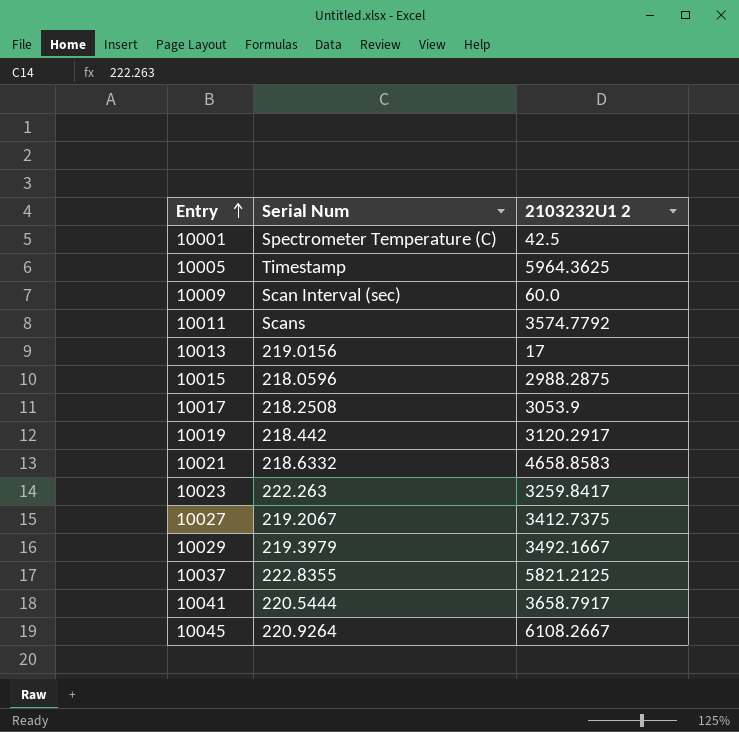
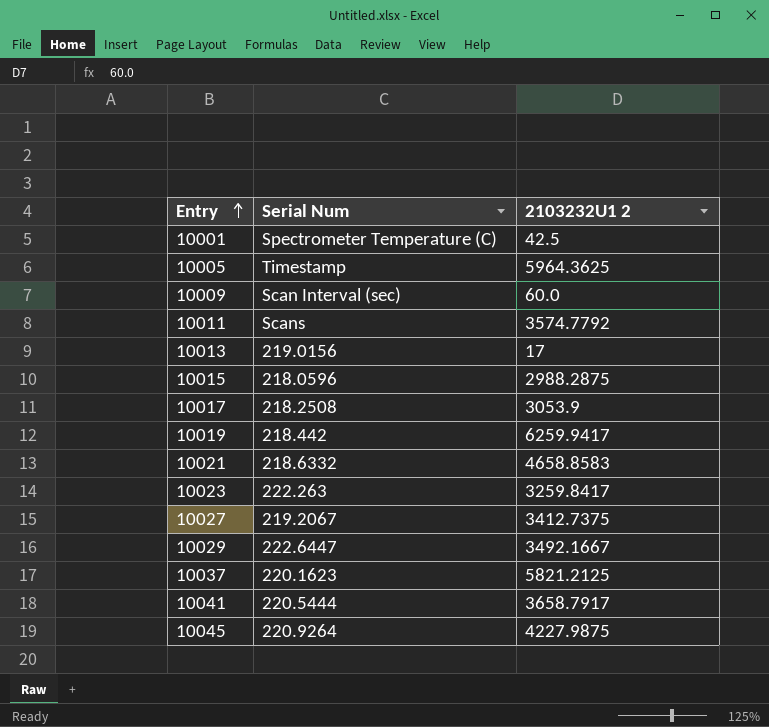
10019 | 2103232U1 2: 3120.2917 -> 6259.9417
10029 | Serial Num: 219.3979 -> 222.6447
10037 | Serial Num: 222.8355 -> 220.1623
10045 | 2103232U1 2: 6108.2667 -> 4227.9875

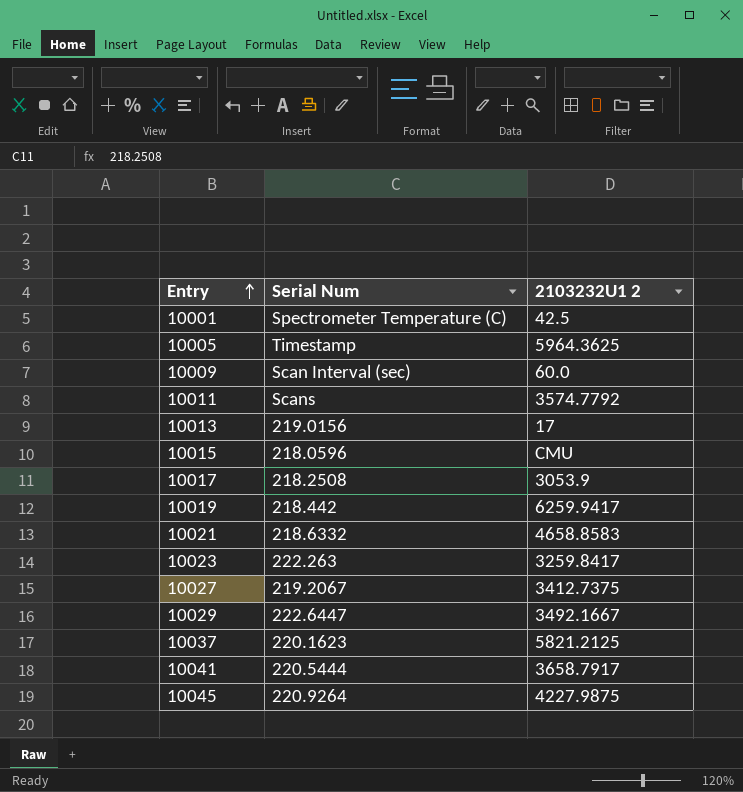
10015 | 2103232U1 2: 2988.2875 -> CMU

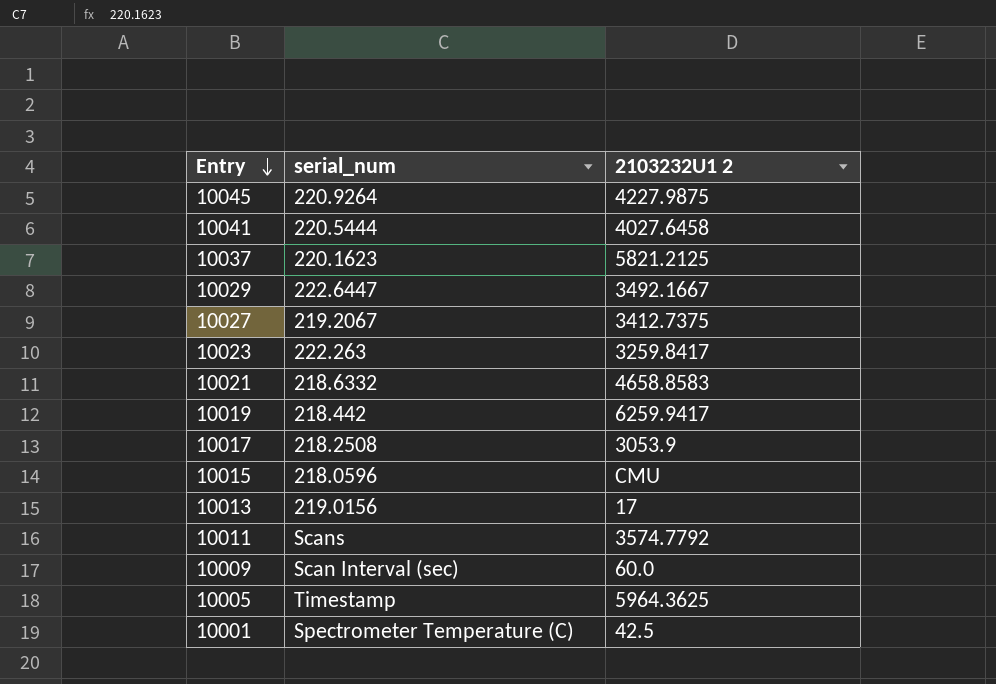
row order: Entry ascending -> Entry descending
column name: Serial Num -> serial_num
10041 | 2103232U1 2: 3658.7917 -> 4027.6458

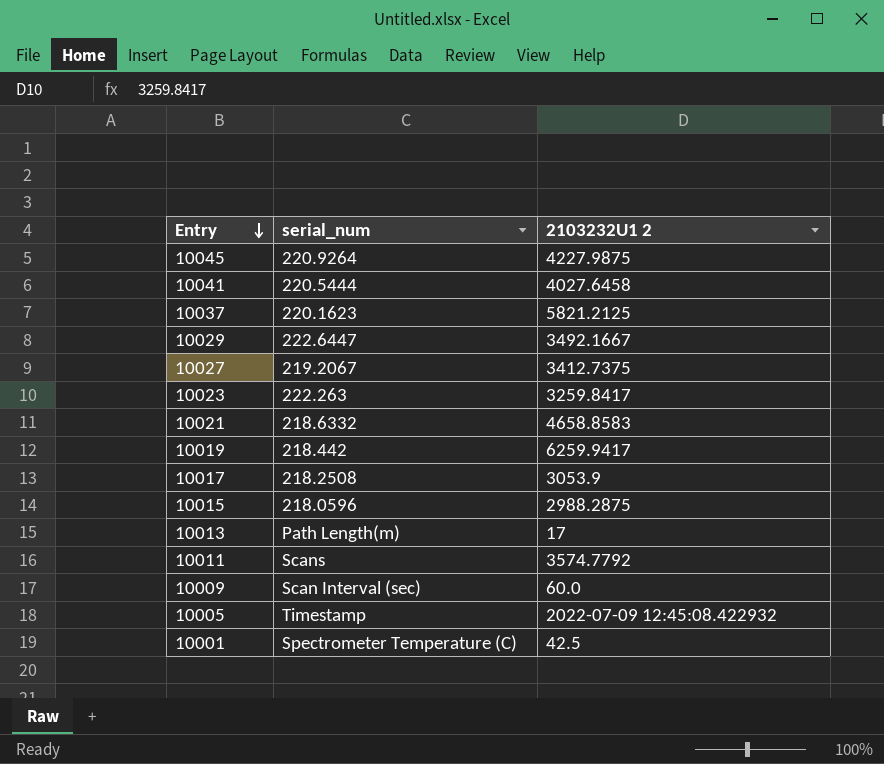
10015 | 2103232U1 2: CMU -> 2988.2875
10013 | serial_num: 219.0156 -> Path Length(m)
10005 | 2103232U1 2: 5964.3625 -> 2022-07-09 12:45:08.422932

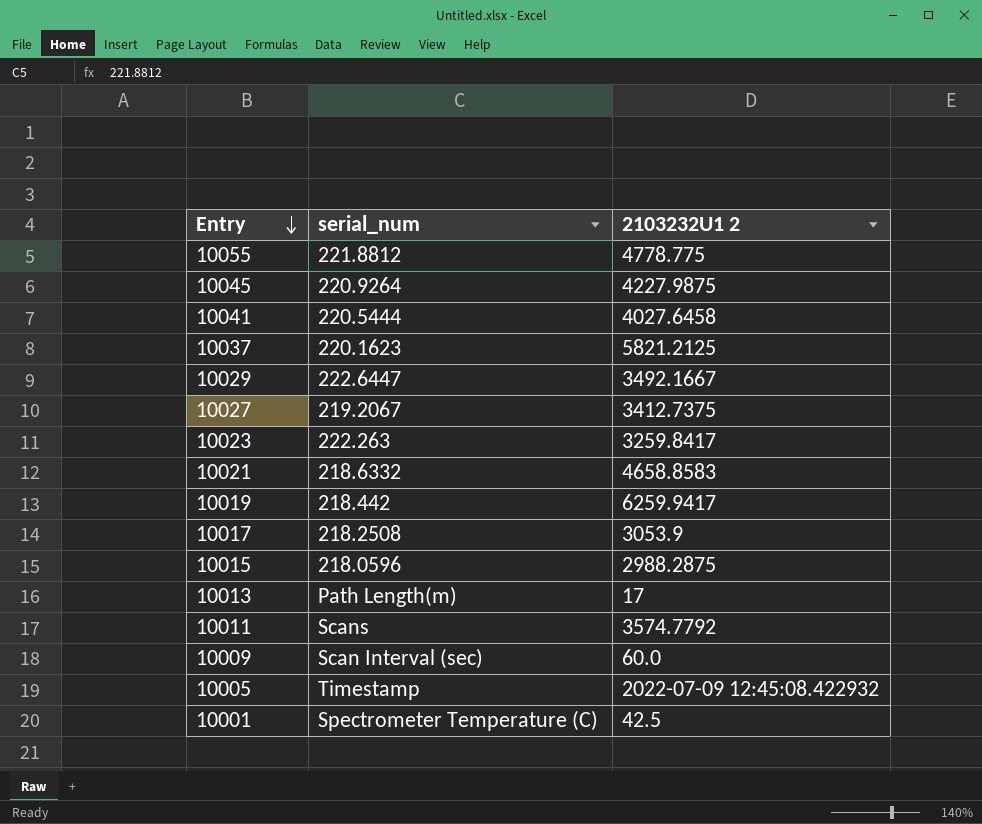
row 10055: none -> 221.8812 | 4778.775

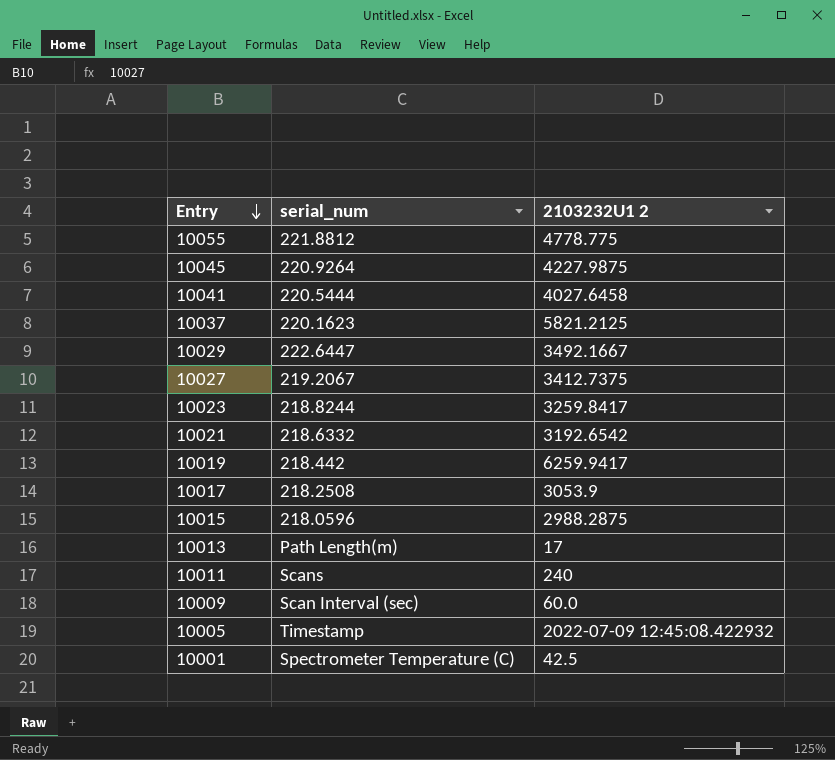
10023 | serial_num: 222.263 -> 218.8244
10021 | 2103232U1 2: 4658.8583 -> 3192.6542
10011 | 2103232U1 2: 3574.7792 -> 240

